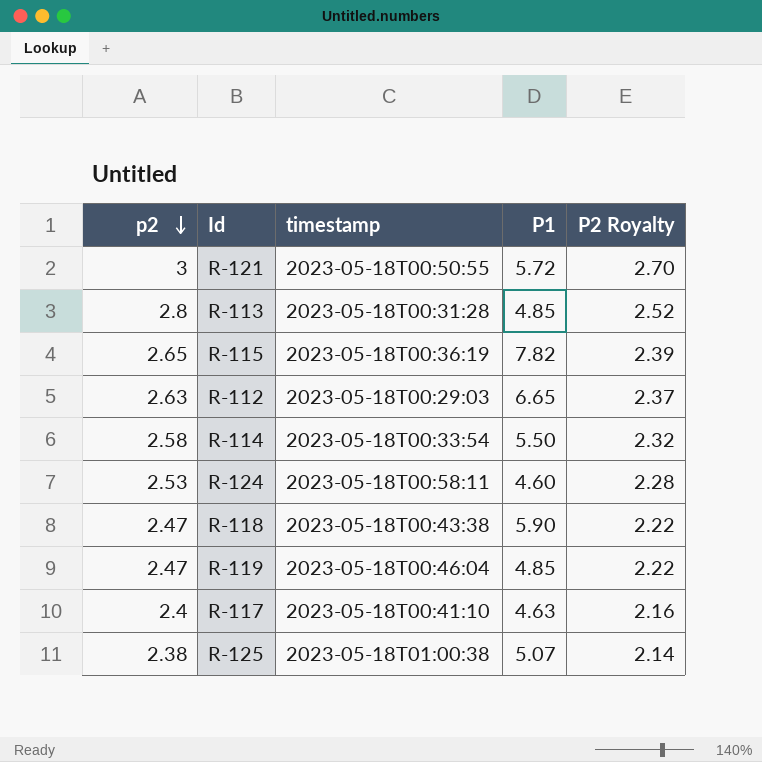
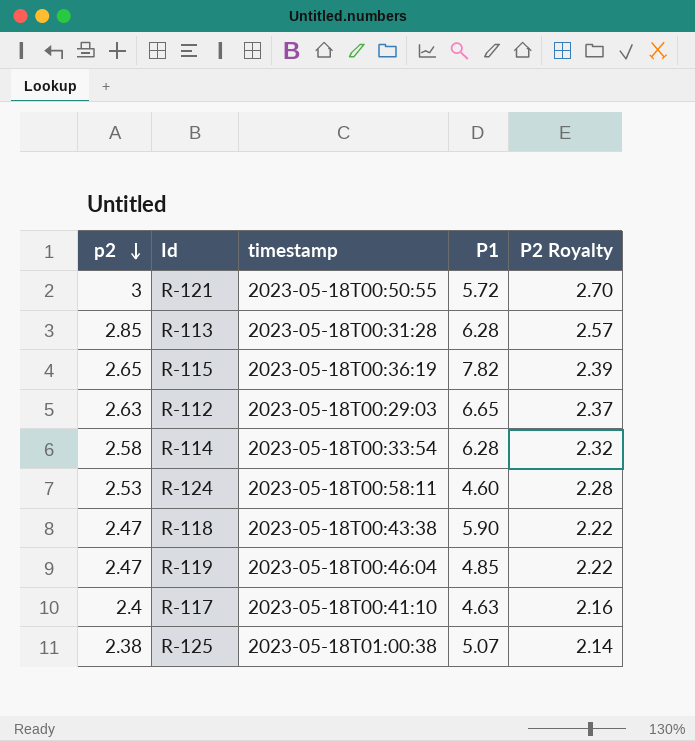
R-113 | p2: 2.8 -> 2.85
R-113 | P1: 4.85 -> 6.28
R-113 | P2 Royalty: 2.52 -> 2.57
R-114 | P1: 5.50 -> 6.28

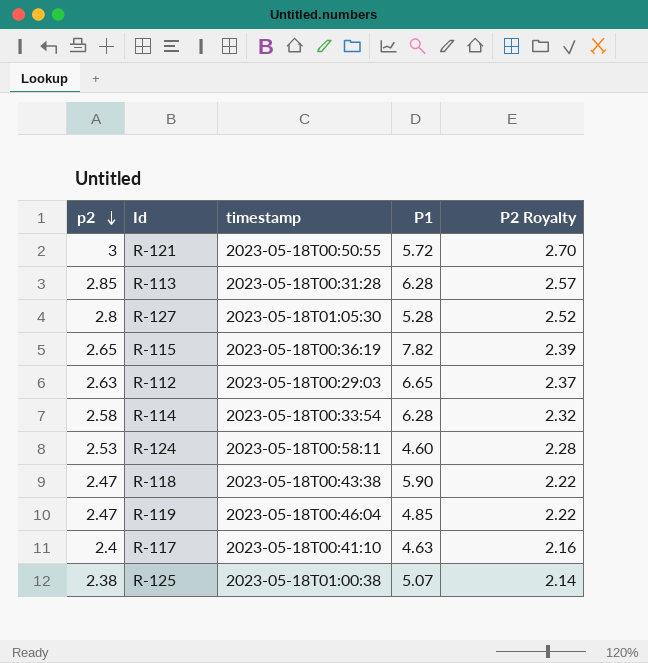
row R-127: none -> 2.8 | 2023-05-18T01:05:30 | 5.28 | 2.52

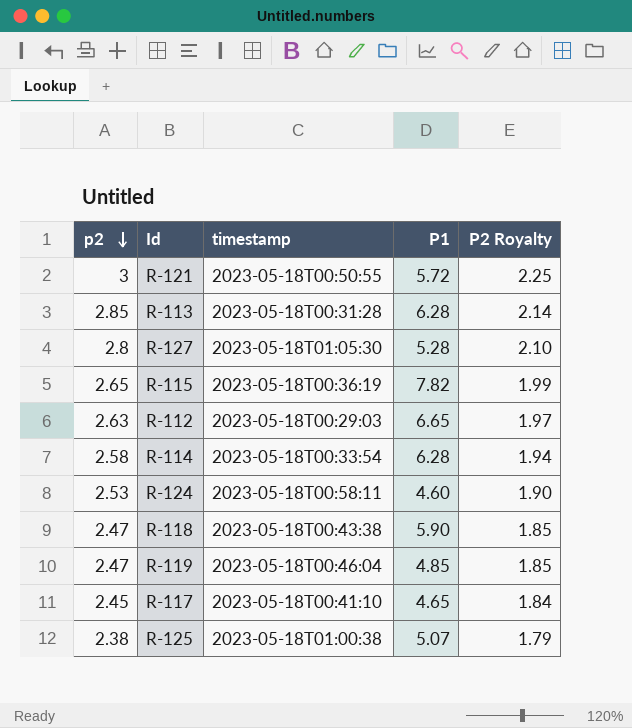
column P2 Royalty | formula: [p2] * 0.9 -> [p2] * 0.75
R-117 | p2: 2.4 -> 2.45
R-117 | P1: 4.63 -> 4.65

